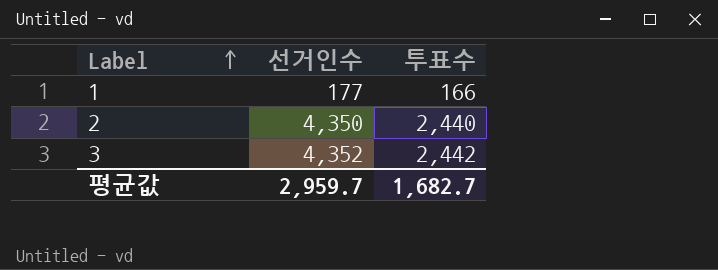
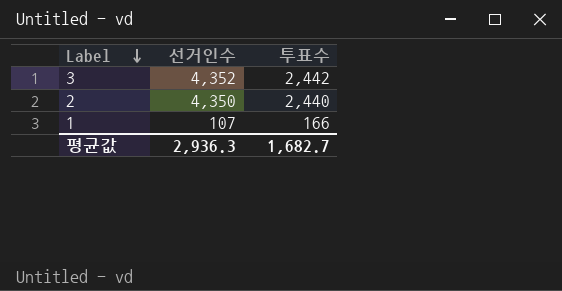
row order: Label ascending -> Label descending
1 | 선거인수: 177 -> 107
평균값 | 선거인수: 2,959.7 -> 2,936.3

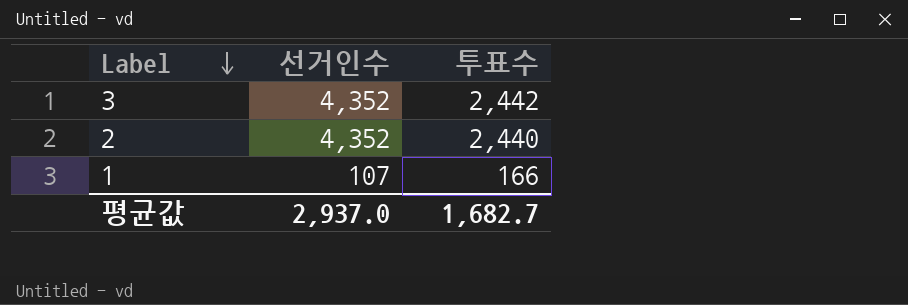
2 | 선거인수: 4,350 -> 4,352
평균값 | 선거인수: 2,936.3 -> 2,937.0

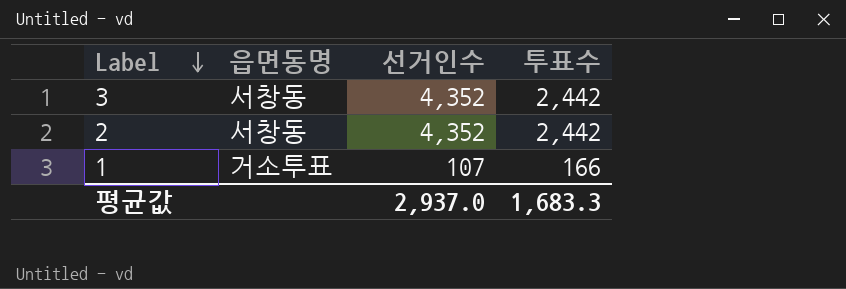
column 읍면동명 | position: none -> 2
2 | 투표수: 2,440 -> 2,442
평균값 | 투표수: 1,682.7 -> 1,683.3

